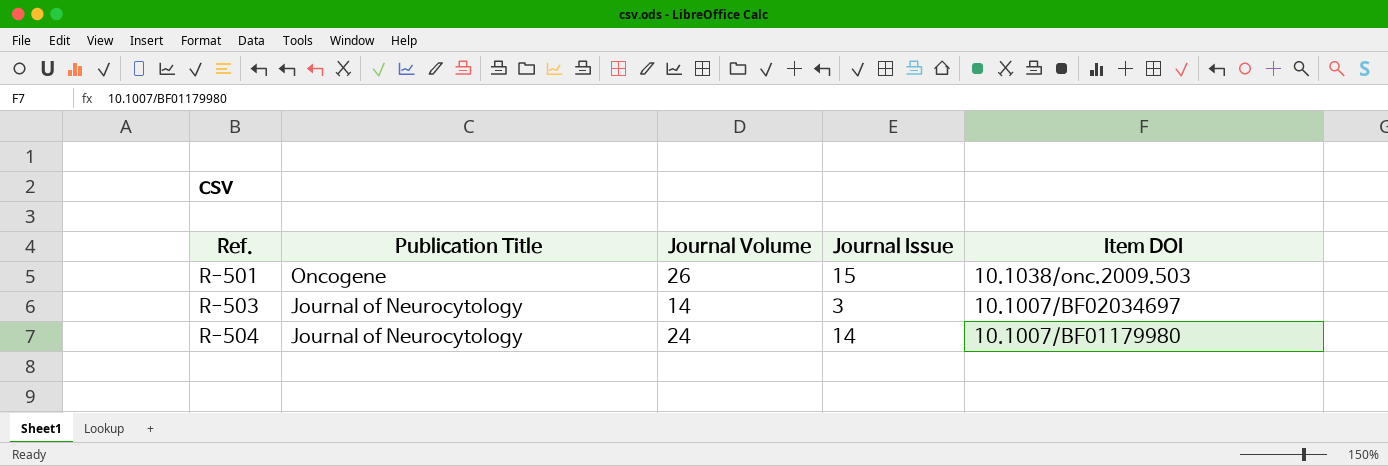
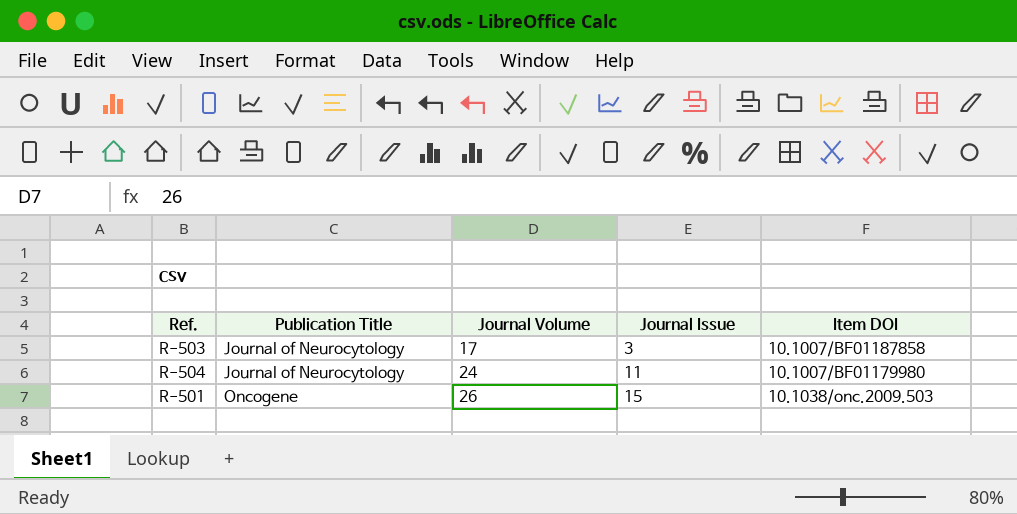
row order: Ref. ascending -> Publication Title ascending
R-503 | Journal Volume: 14 -> 17
R-503 | Item DOI: 10.1007/BF02034697 -> 10.1007/BF01187858
R-504 | Journal Issue: 14 -> 11

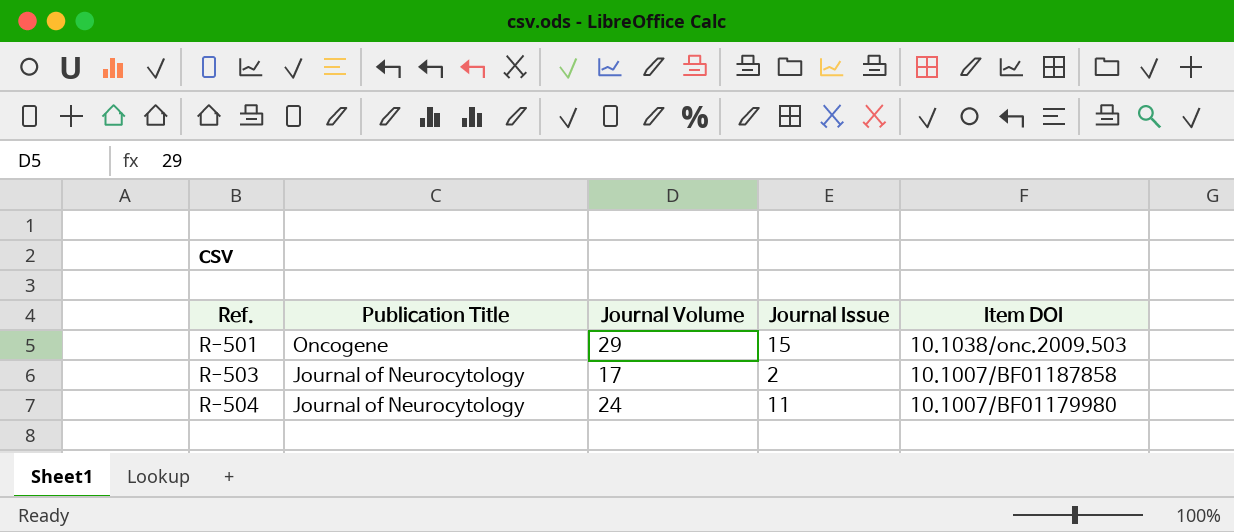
row order: Publication Title ascending -> Ref. ascending
R-501 | Journal Volume: 26 -> 29
R-503 | Journal Issue: 3 -> 2

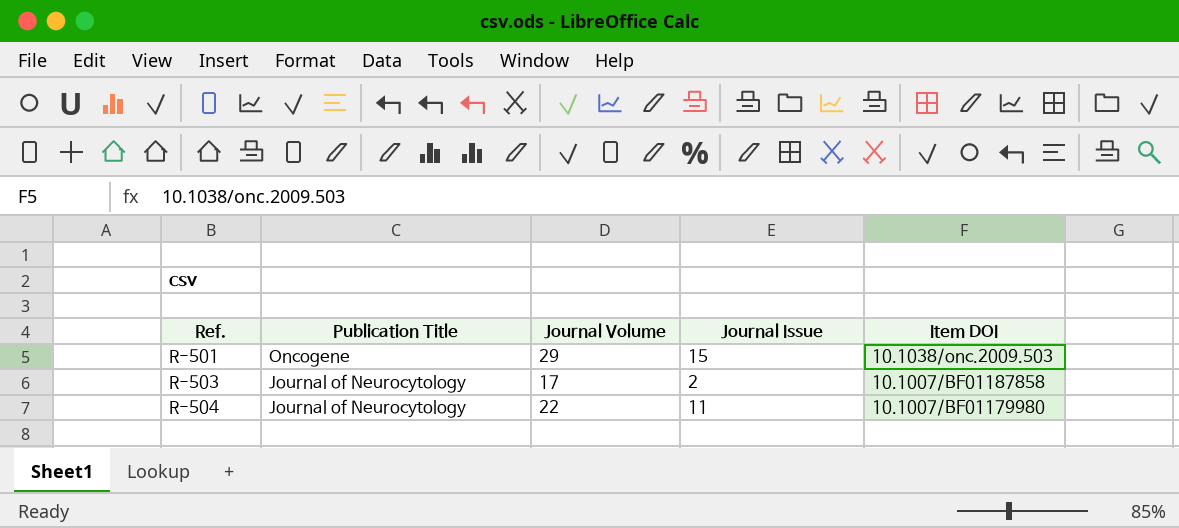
R-504 | Journal Volume: 24 -> 22

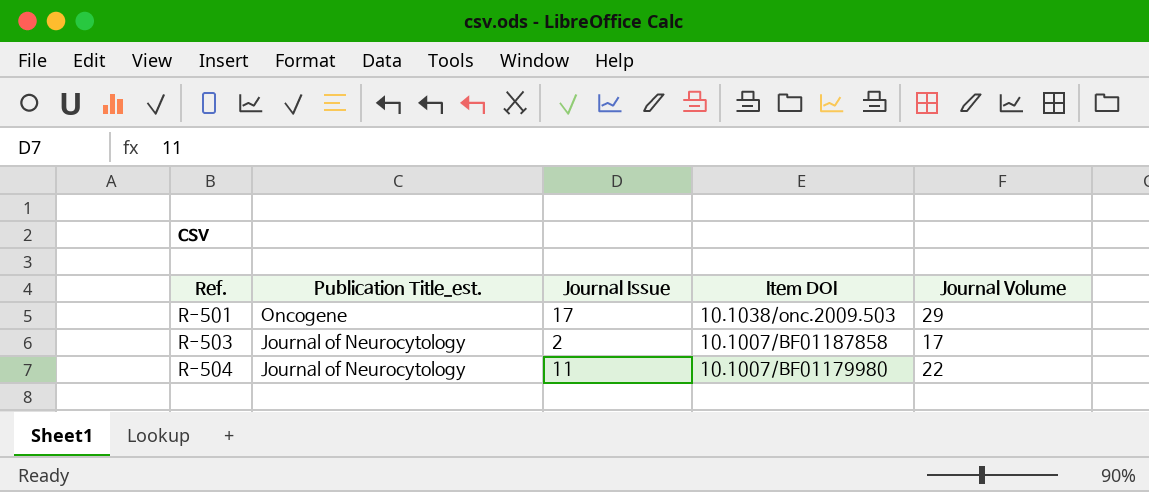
column name: Publication Title -> Publication Title_est.
column Journal Volume | position: 3 -> 5
R-501 | Journal Issue: 15 -> 17

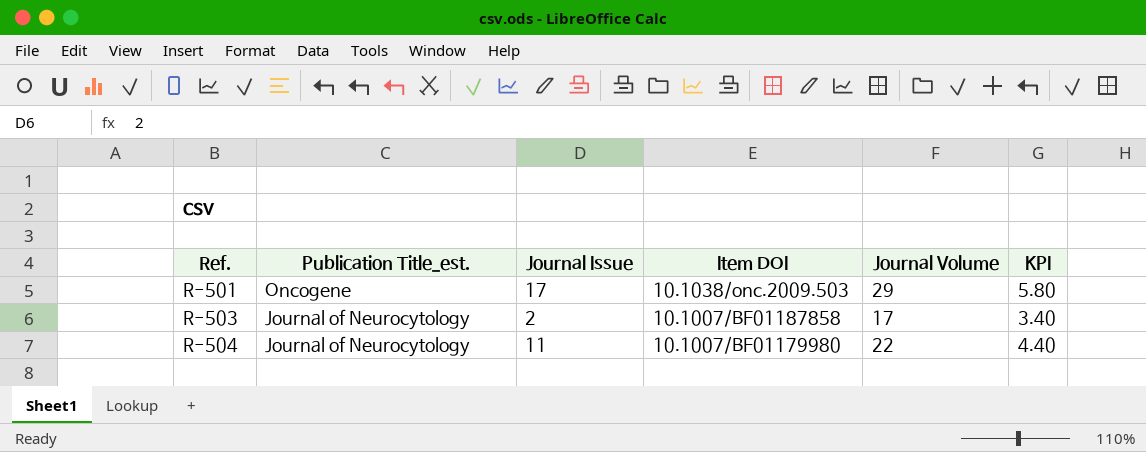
column KPI | formula: none -> [Journal Volume] * 0.2

